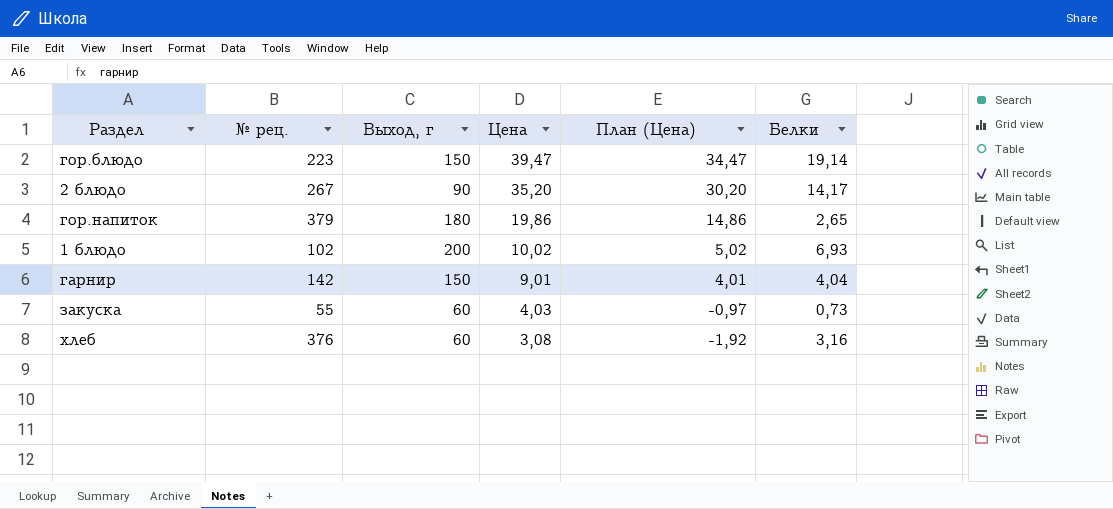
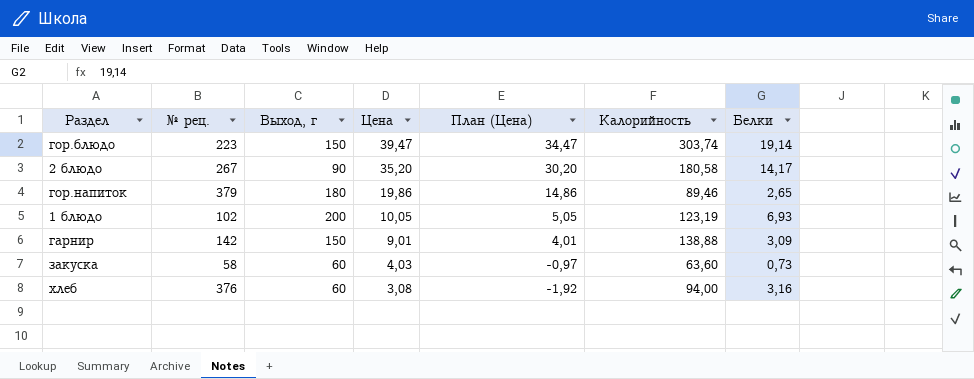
column Калорийность | position: none -> 6
1 блюдо | Цена: 10,02 -> 10,05
1 блюдо | План (Цена): 5,02 -> 5,05
гарнир | Белки: 4,04 -> 3,09
закуска | № рец.: 55 -> 58

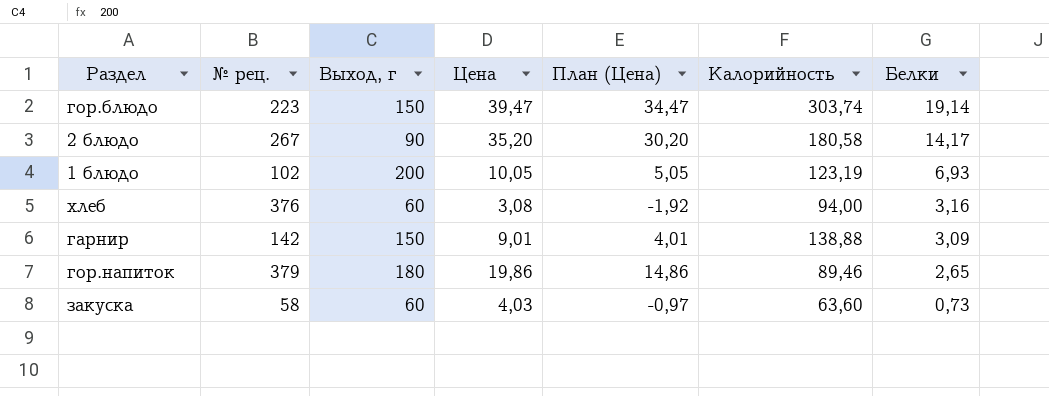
row order: Цена descending -> Белки descending

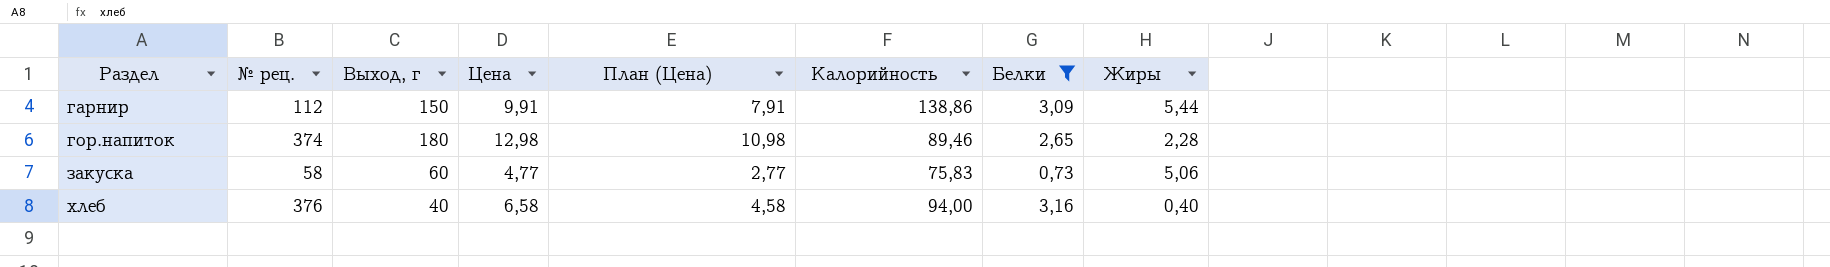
filter: none -> Белки <= 3,16
row order: Белки descending -> Раздел ascending
column План (Цена) | formula: [Цена] - 5 -> [Цена] - 2
column Жиры | position: none -> 8
гарнир | № рец.: 142 -> 112
гарнир | Цена: 9,01 -> 9,91
гарнир | Калорийность: 138,88 -> 138,86
гор.напиток | № рец.: 379 -> 374
гор.напиток | Цена: 19,86 -> 12,98
закуска | Цена: 4,03 -> 4,77
закуска | Калорийность: 63,60 -> 75,83
хлеб | Выход, г: 60 -> 40
хлеб | Цена: 3,08 -> 6,58

